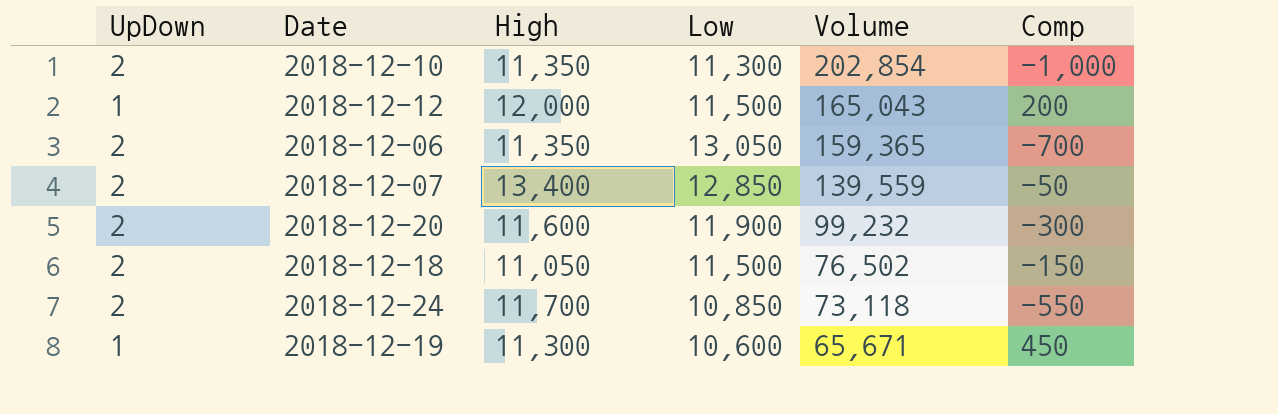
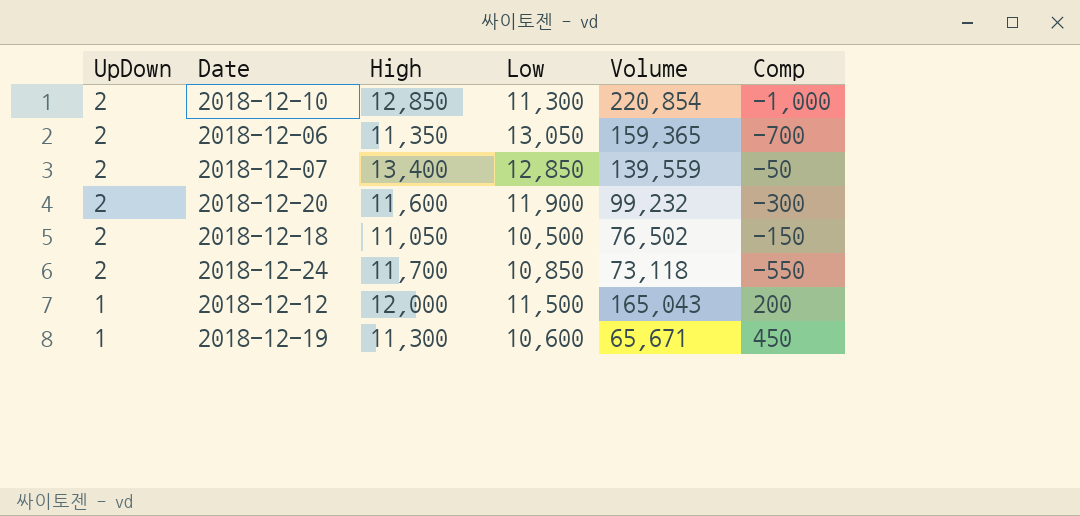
row order: Volume descending -> UpDown descending
2018-12-10 | High: 11,350 -> 12,850
2018-12-10 | Volume: 202,854 -> 220,854
2018-12-18 | Low: 11,500 -> 10,500

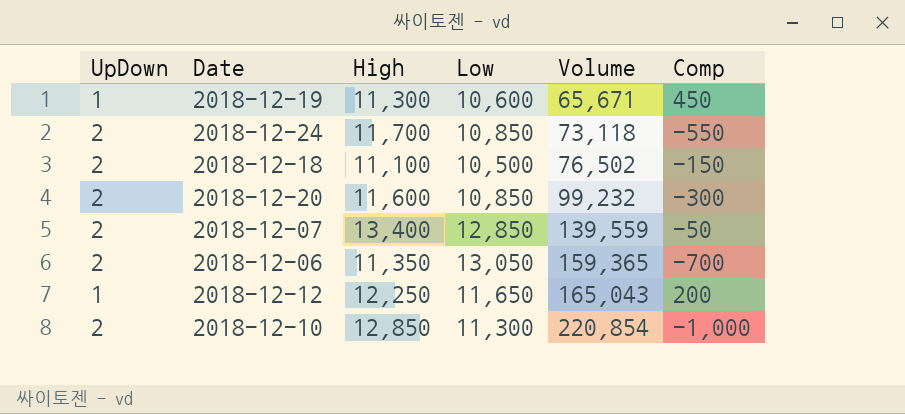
row order: UpDown descending -> Volume ascending
2018-12-18 | High: 11,050 -> 11,100
2018-12-20 | Low: 11,900 -> 10,850
2018-12-12 | High: 12,000 -> 12,250
2018-12-12 | Low: 11,500 -> 11,650

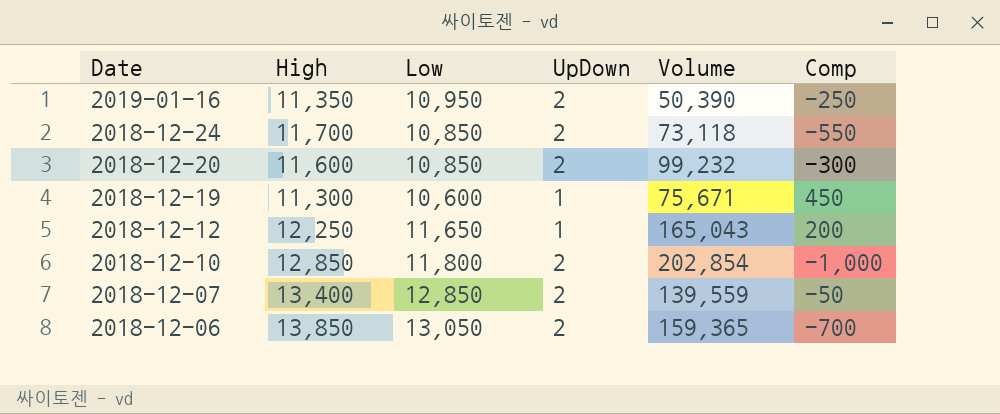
row order: Volume ascending -> Date descending
column UpDown | position: 1 -> 4
row 2018-12-18: 2 | 11,100 | 10,500 | 76,502 | -150 -> none
row 2019-01-16: none -> 11,350 | 10,950 | 2 | 50,390 | -250
2018-12-19 | Volume: 65,671 -> 75,671
2018-12-10 | Low: 11,300 -> 11,800
2018-12-10 | Volume: 220,854 -> 202,854
2018-12-06 | High: 11,350 -> 13,850

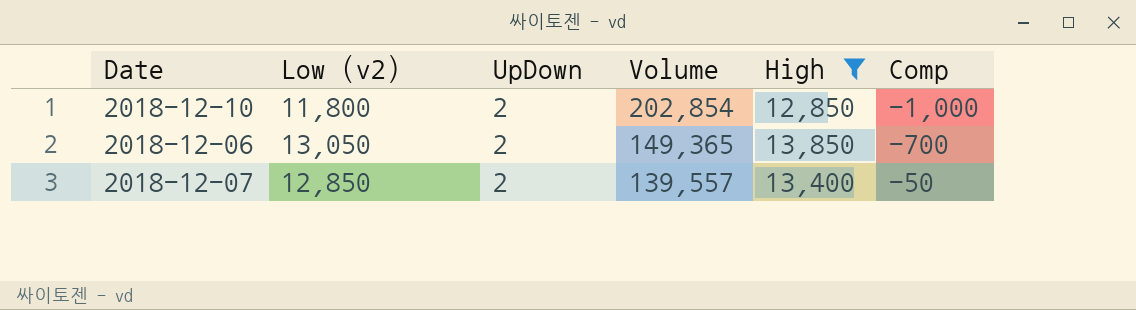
filter: none -> High >= 12,850
row order: Date descending -> Volume descending
column name: Low -> Low (v2)
column High | position: 2 -> 5
2018-12-06 | Volume: 159,365 -> 149,365
2018-12-07 | Volume: 139,559 -> 139,557

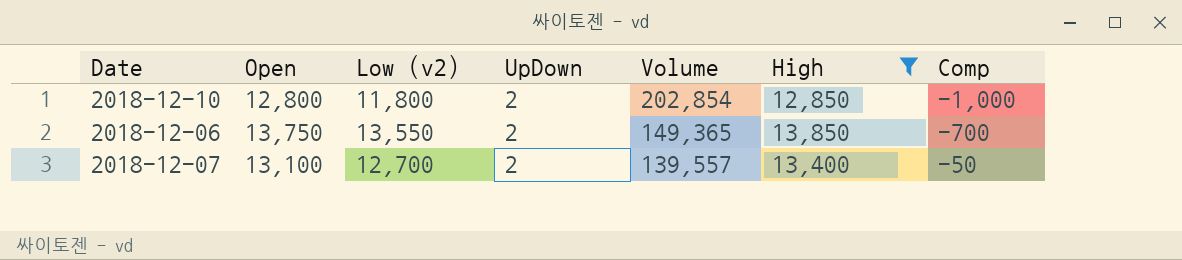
column Open | position: none -> 2
2018-12-06 | Low (v2): 13,050 -> 13,550
2018-12-07 | Low (v2): 12,850 -> 12,700

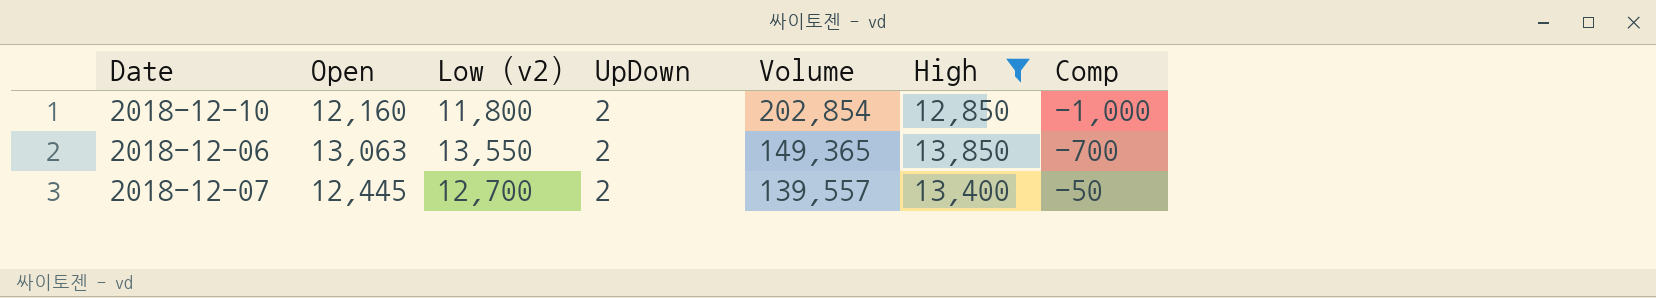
2018-12-10 | Open: 12,800 -> 12,160
2018-12-06 | Open: 13,750 -> 13,063
2018-12-07 | Open: 13,100 -> 12,445

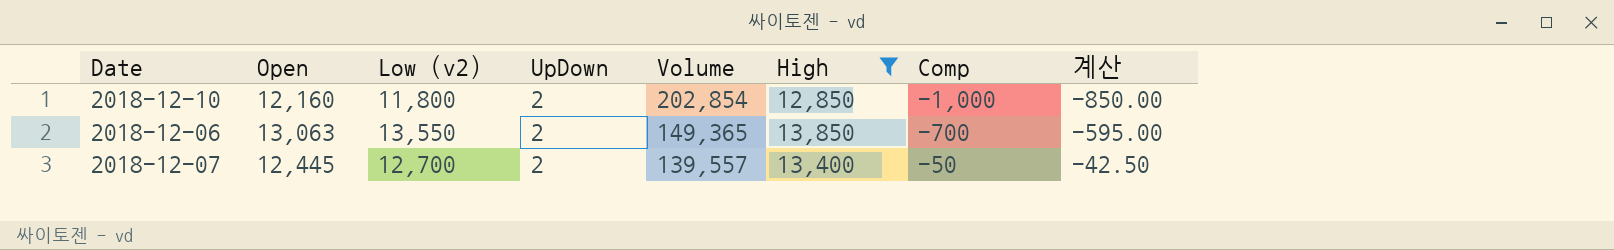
column 계산 | formula: none -> [Comp] * 0.85

